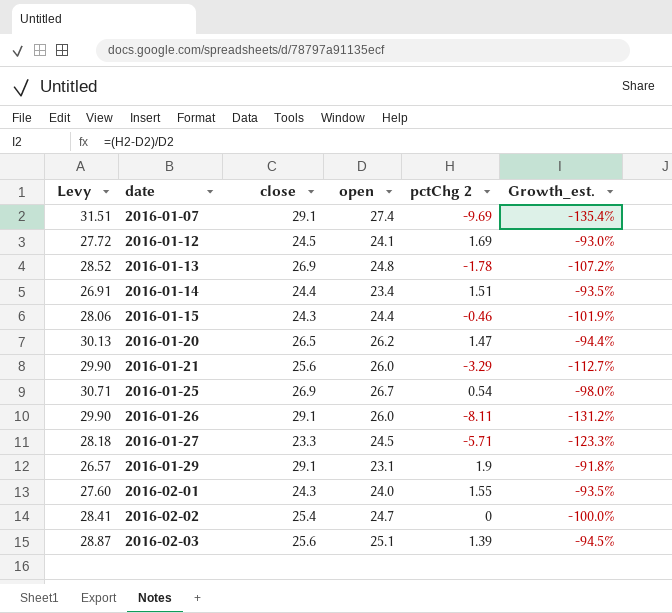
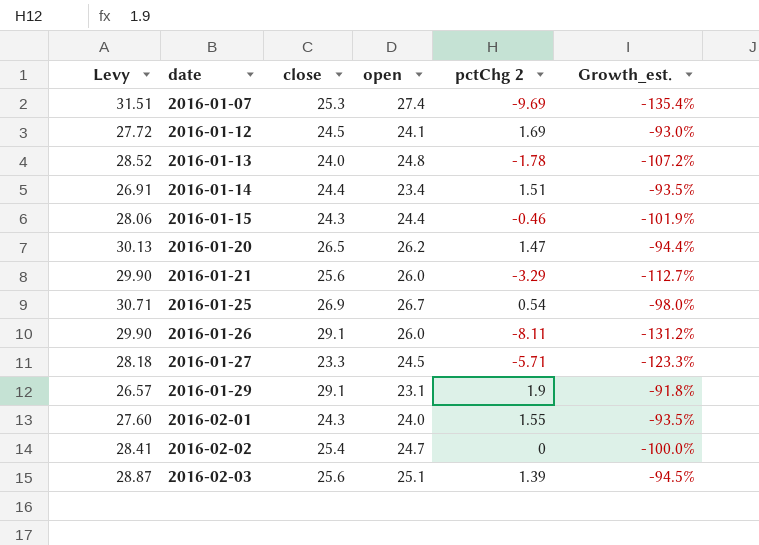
2016-01-07 | close: 29.1 -> 25.3
2016-01-13 | close: 26.9 -> 24.0

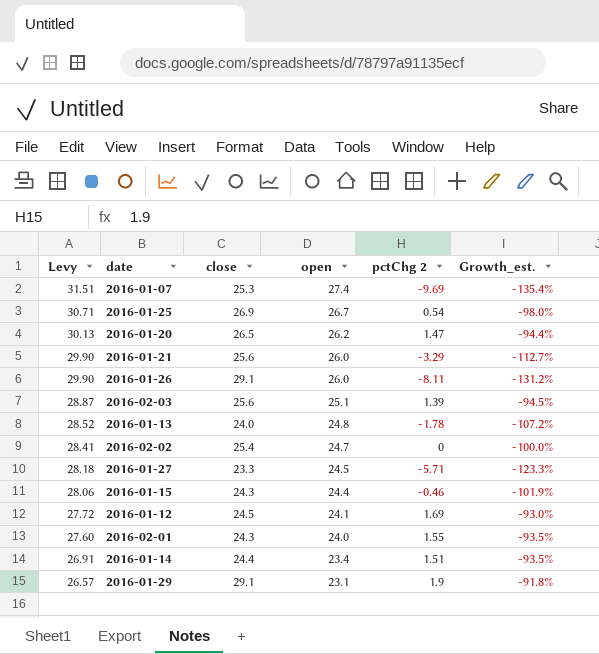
row order: date ascending -> Levy descending

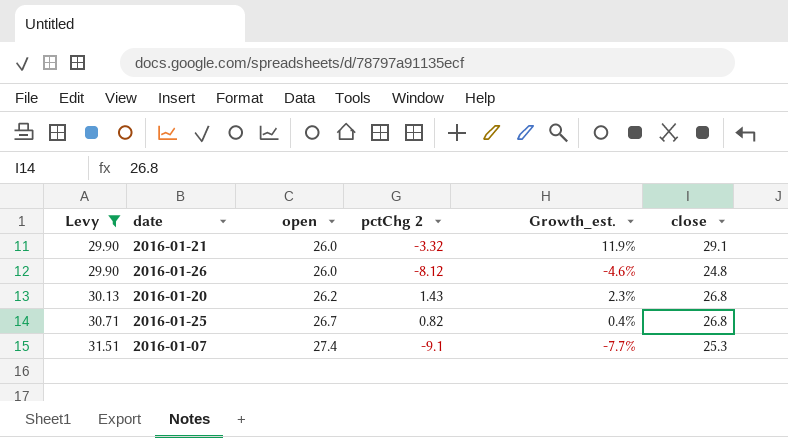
filter: none -> Levy >= 29.90
row order: Levy descending -> Levy ascending
column Growth_est. | formula: ([pctChg 2] - [open]) / [open] -> ([close] - [open]) / [open]
column close | position: 3 -> 6
2016-01-21 | pctChg 2: -3.29 -> -3.32
2016-01-21 | close: 25.6 -> 29.1
2016-01-26 | pctChg 2: -8.11 -> -8.12
2016-01-26 | close: 29.1 -> 24.8
2016-01-20 | pctChg 2: 1.47 -> 1.43
2016-01-20 | close: 26.5 -> 26.8
2016-01-25 | pctChg 2: 0.54 -> 0.82
2016-01-25 | close: 26.9 -> 26.8
2016-01-07 | pctChg 2: -9.69 -> -9.1

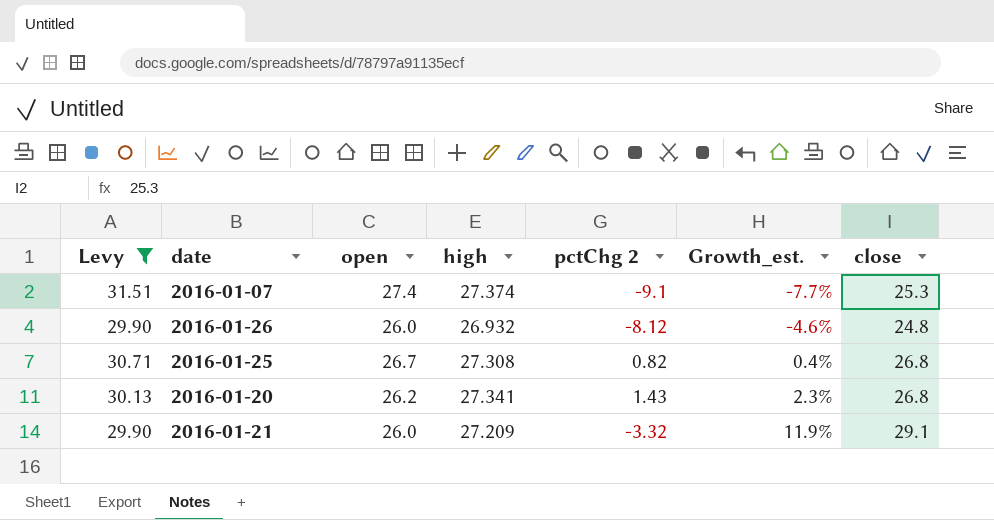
row order: Levy ascending -> Growth_est. ascending
column high | position: none -> 4

